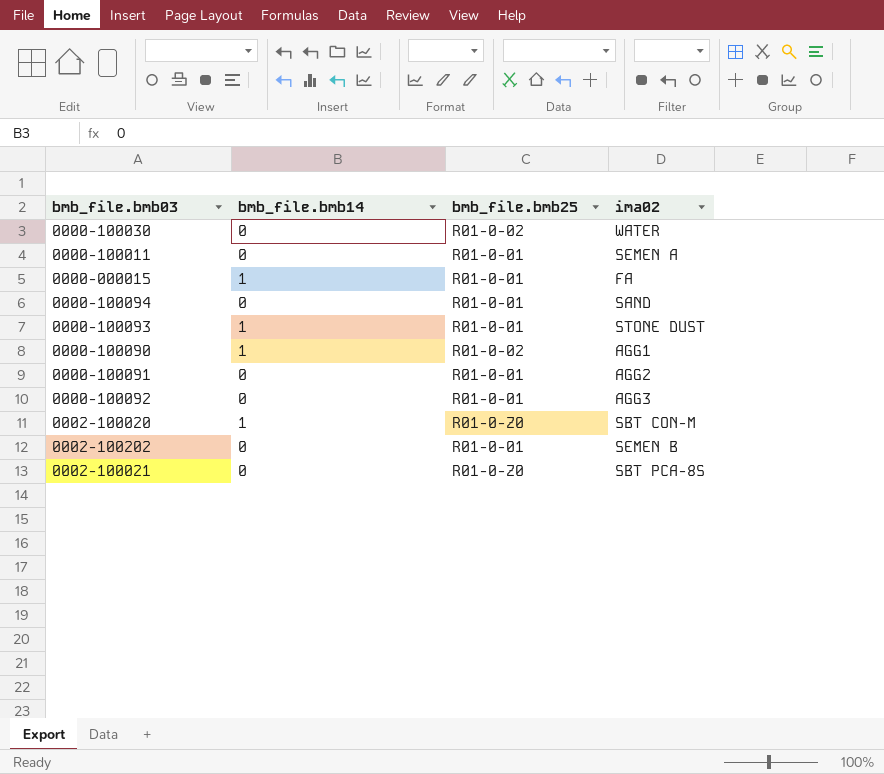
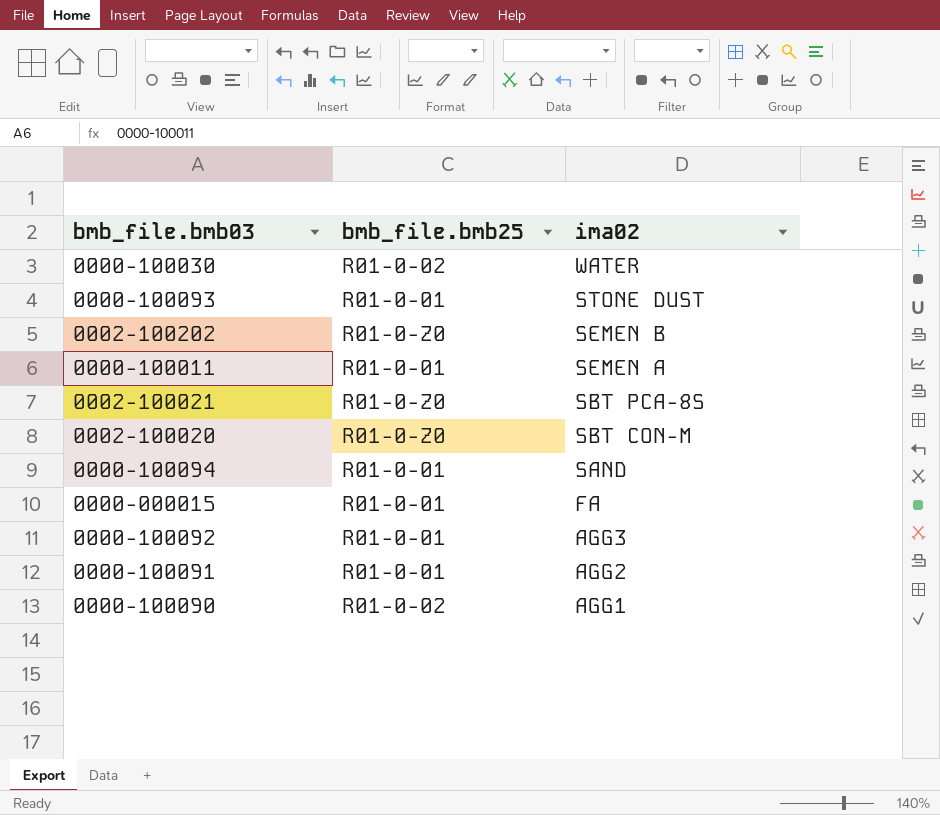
row order: none -> ima02 descending
column bmb_file.bmb14 | position: 2 -> none
0002-100202 | bmb_file.bmb25: R01-0-01 -> R01-0-Z0

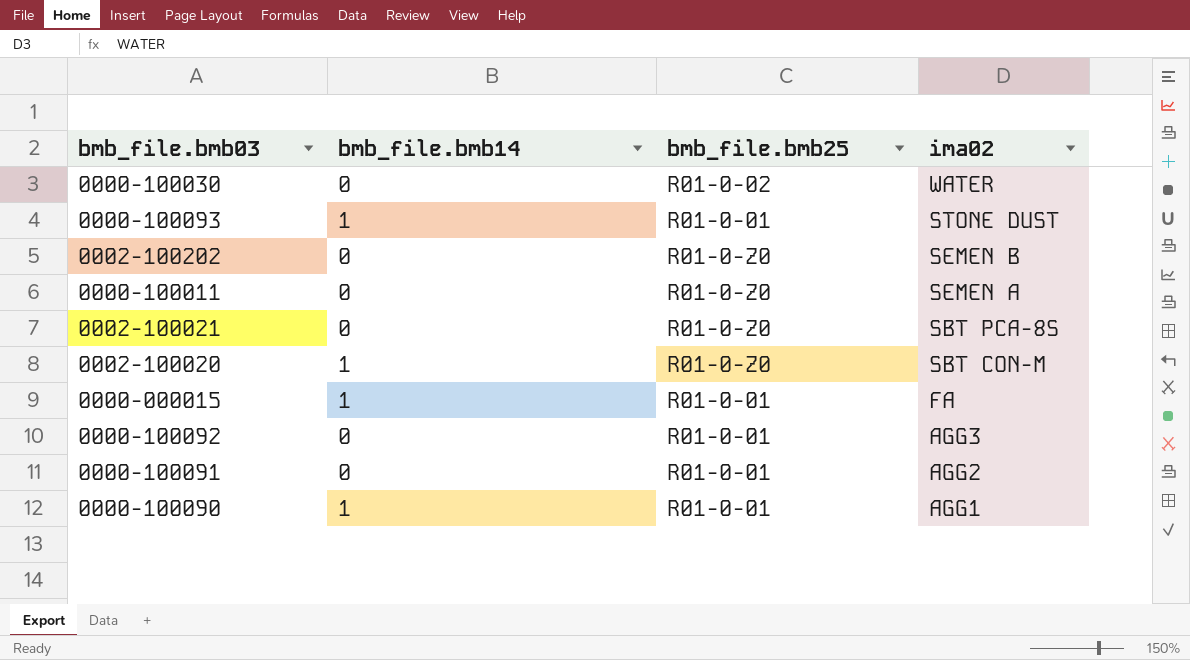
column bmb_file.bmb14 | position: none -> 2
row 0000-100094: R01-0-01 | SAND -> none
0000-100011 | bmb_file.bmb25: R01-0-01 -> R01-0-Z0
0000-100090 | bmb_file.bmb25: R01-0-02 -> R01-0-01

